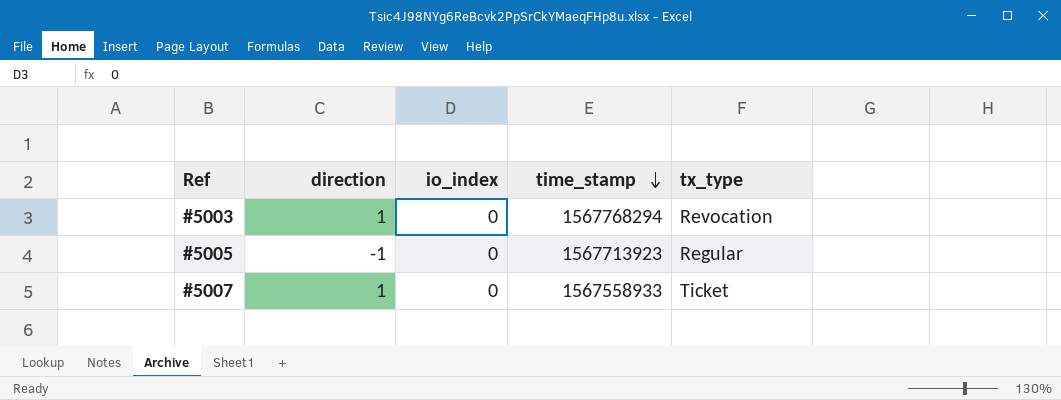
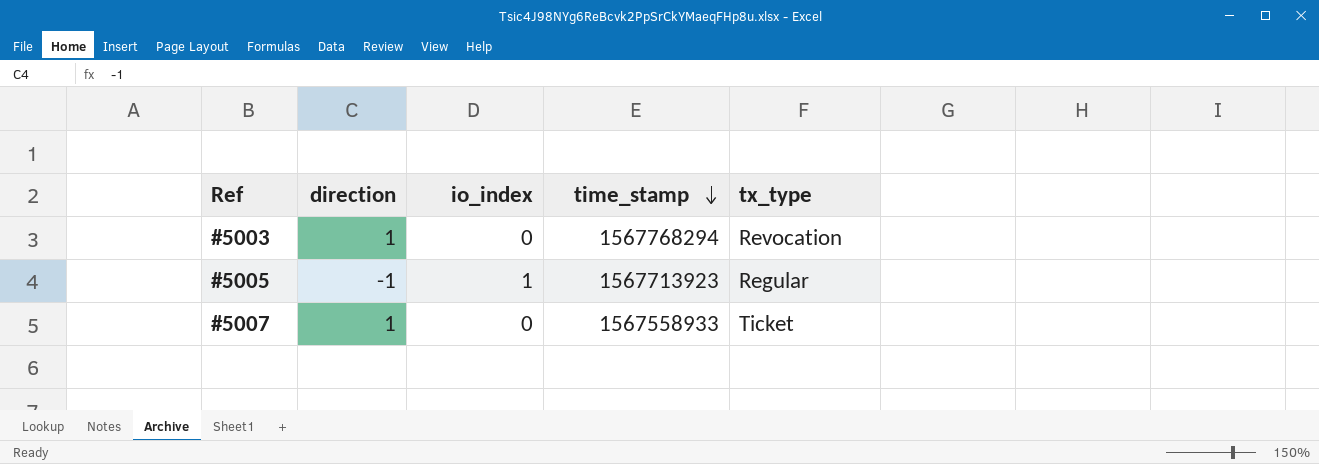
#5005 | io_index: 0 -> 1

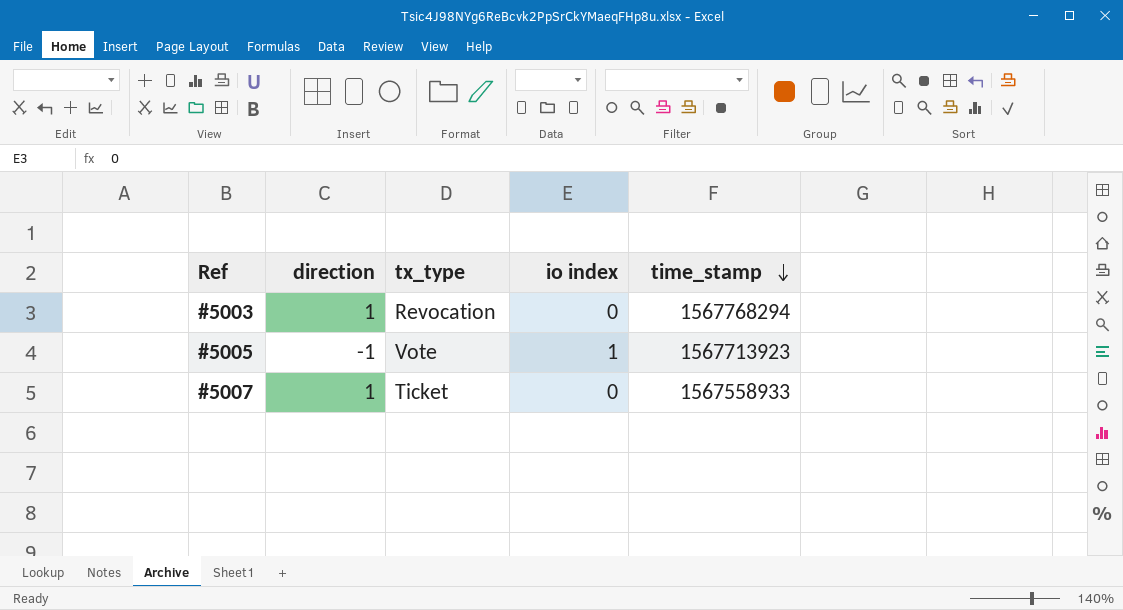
column tx_type | position: 5 -> 3
column name: io_index -> io index
#5005 | tx_type: Regular -> Vote

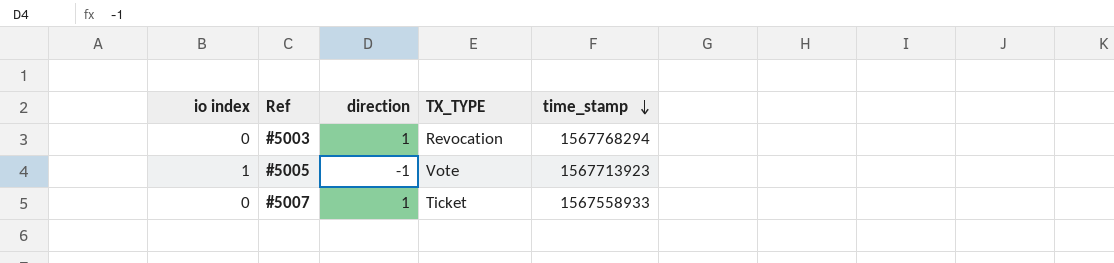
column io index | position: 4 -> 1
column name: tx_type -> TX_TYPE

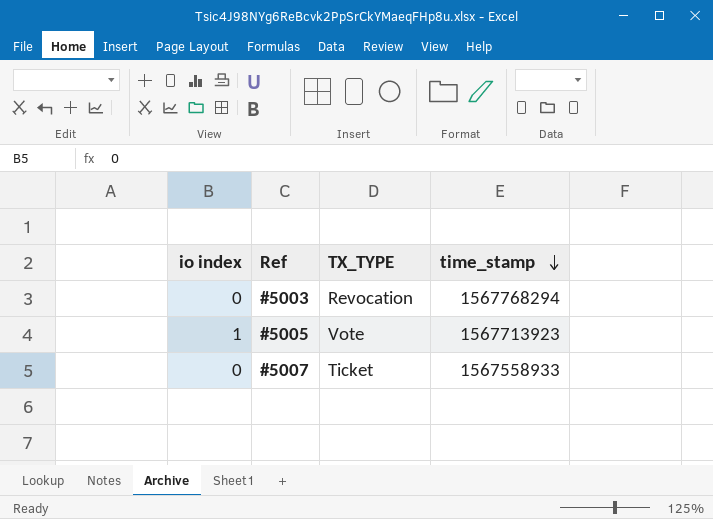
column direction | position: 3 -> none

